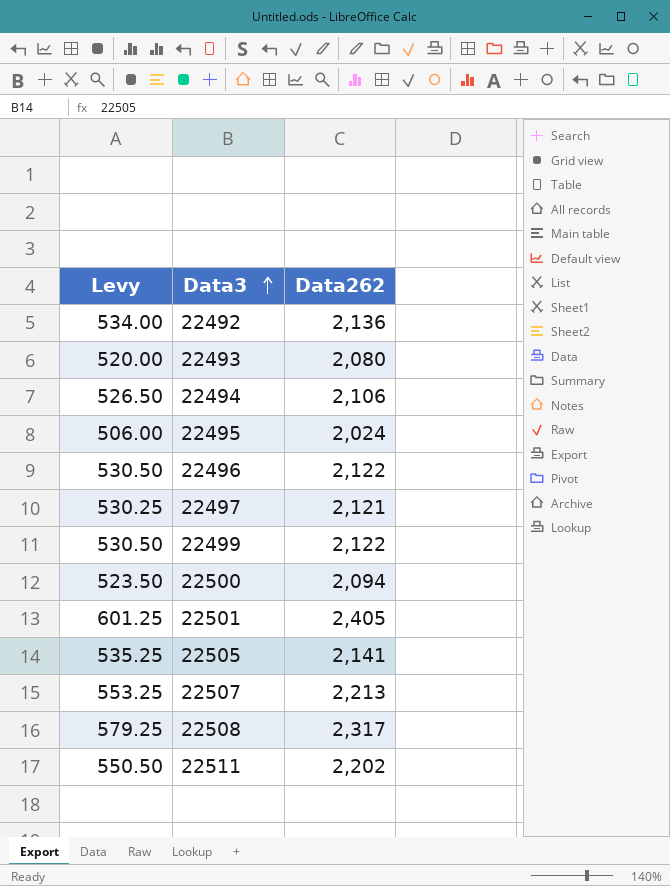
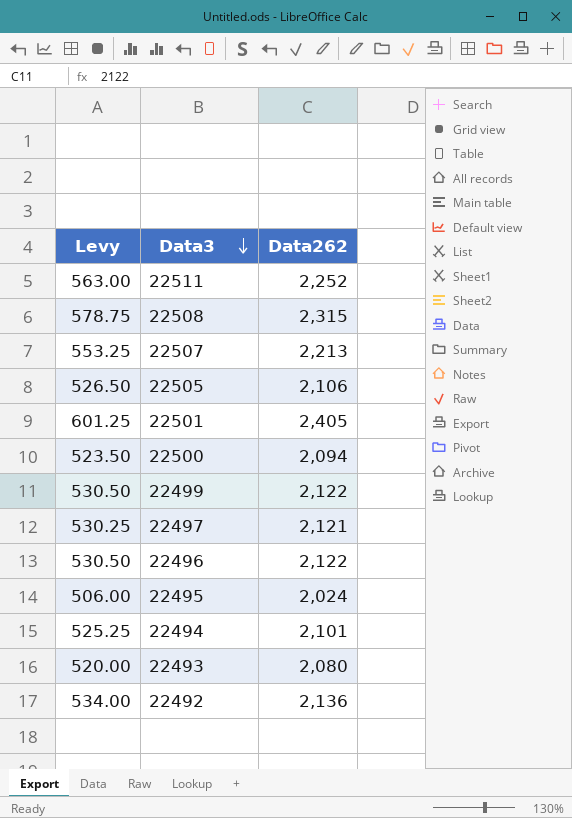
row order: Data3 ascending -> Data3 descending
22511 | Levy: 550.50 -> 563.00
22511 | Data262: 2,202 -> 2,252
22508 | Levy: 579.25 -> 578.75
22508 | Data262: 2,317 -> 2,315
22505 | Levy: 535.25 -> 526.50
22505 | Data262: 2,141 -> 2,106
22494 | Levy: 526.50 -> 525.25
22494 | Data262: 2,106 -> 2,101

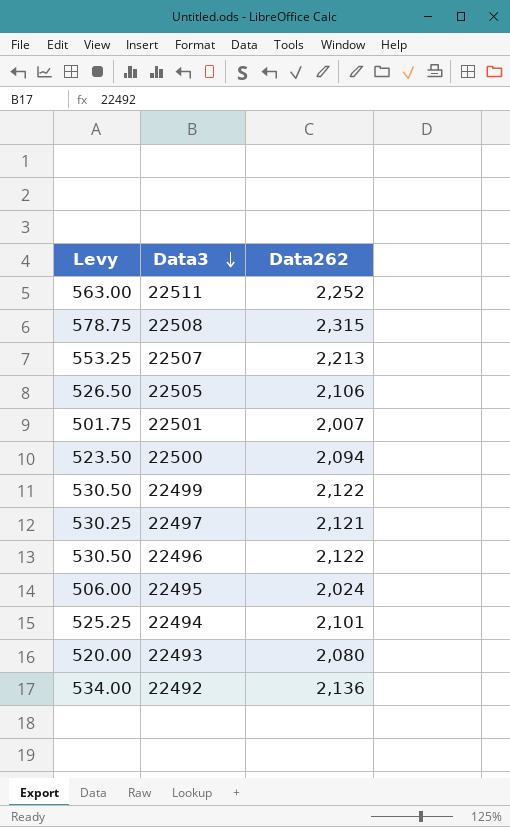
22501 | Levy: 601.25 -> 501.75
22501 | Data262: 2,405 -> 2,007

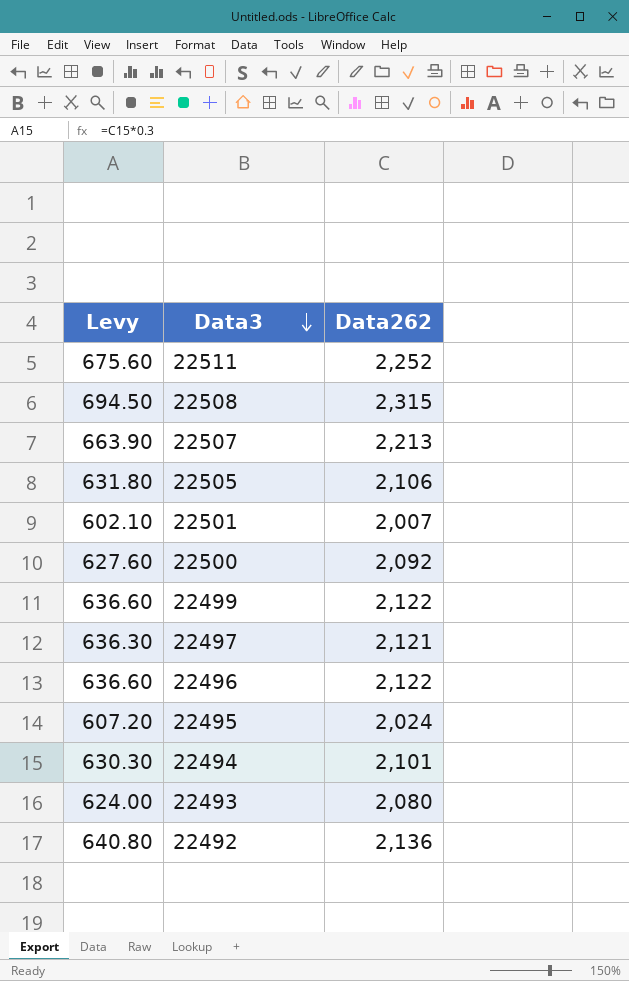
column Levy | formula: [Data262] * 0.25 -> [Data262] * 0.3
22500 | Data262: 2,094 -> 2,092

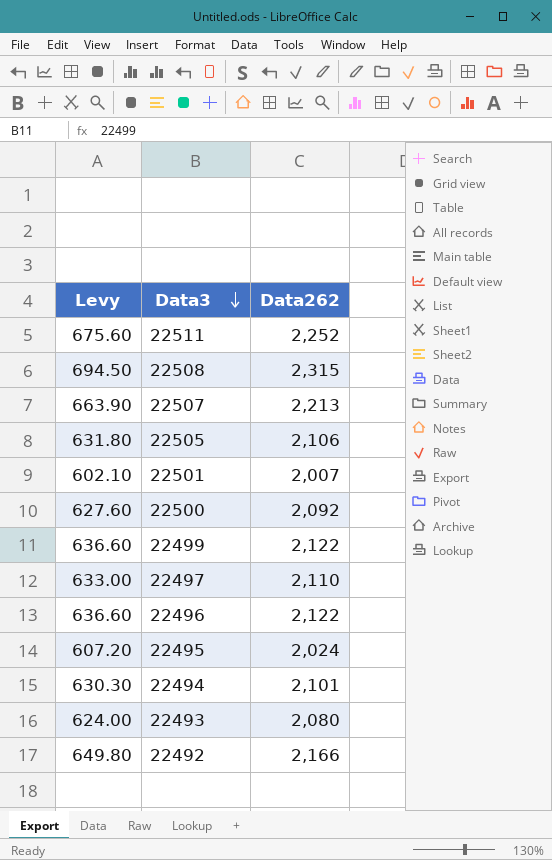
22497 | Levy: 636.30 -> 633.00
22497 | Data262: 2,121 -> 2,110
22492 | Levy: 640.80 -> 649.80
22492 | Data262: 2,136 -> 2,166

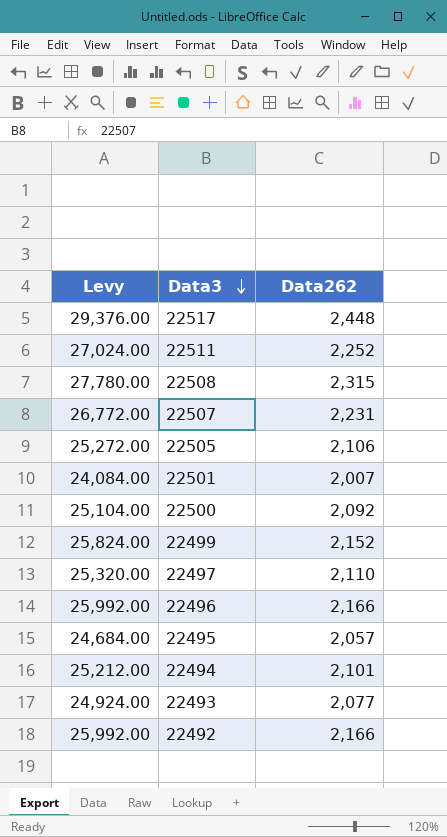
column Levy | formula: [Data262] * 0.3 -> [Data262] * 12
row 22517: none -> 29,376.00 | 2,448
22507 | Data262: 2,213 -> 2,231
22499 | Data262: 2,122 -> 2,152
22496 | Data262: 2,122 -> 2,166
22495 | Data262: 2,024 -> 2,057
22493 | Data262: 2,080 -> 2,077

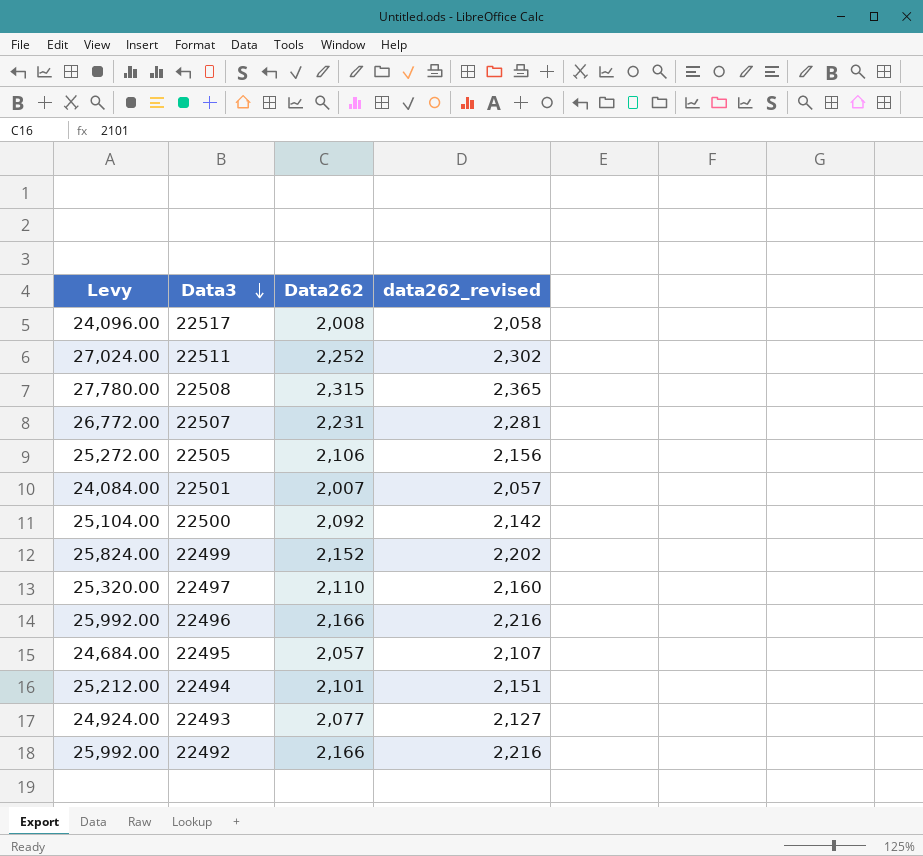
column data262_revised | formula: none -> [Data262] + 50
22517 | Levy: 29,376.00 -> 24,096.00
22517 | Data262: 2,448 -> 2,008

